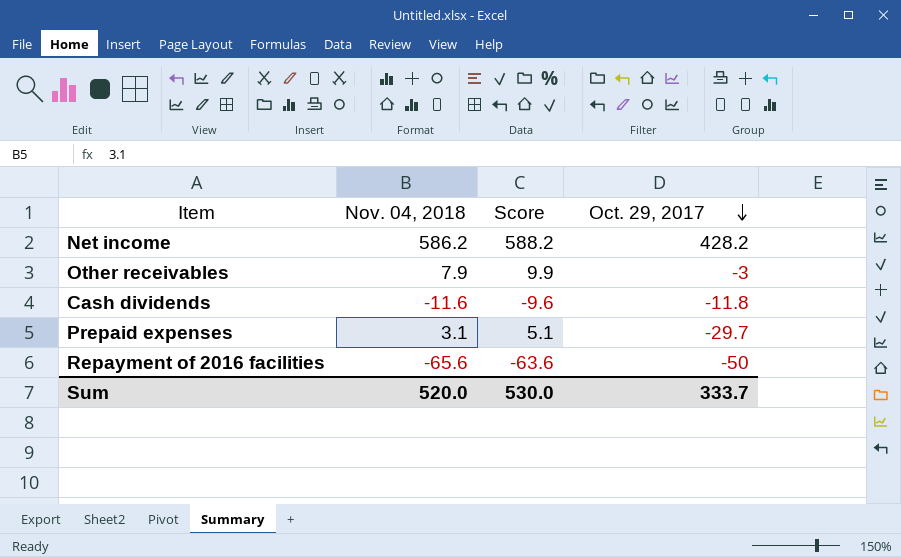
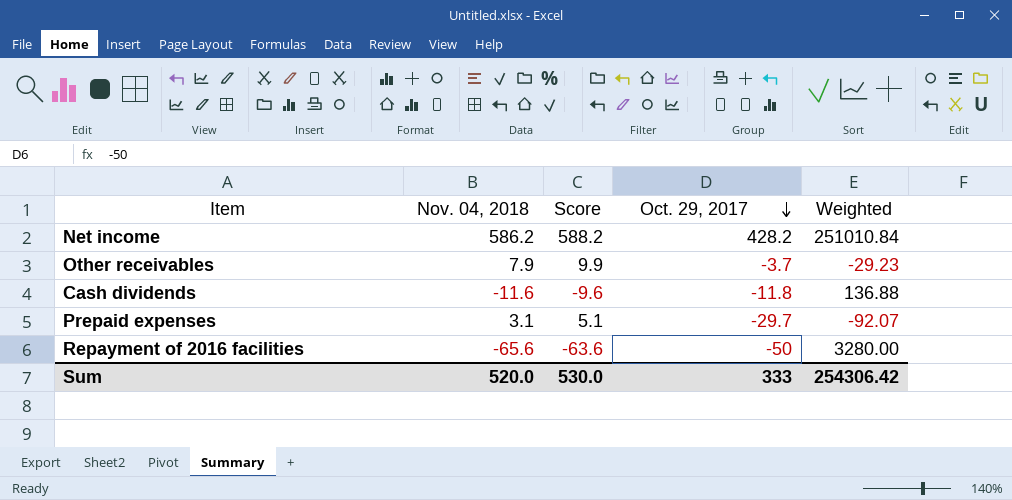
column Weighted | formula: none -> [Nov. 04, 2018] * [Oct. 29, 2017]
Other receivables | Oct. 29, 2017: -3 -> -3.7
Sum | Oct. 29, 2017: 333.7 -> 333

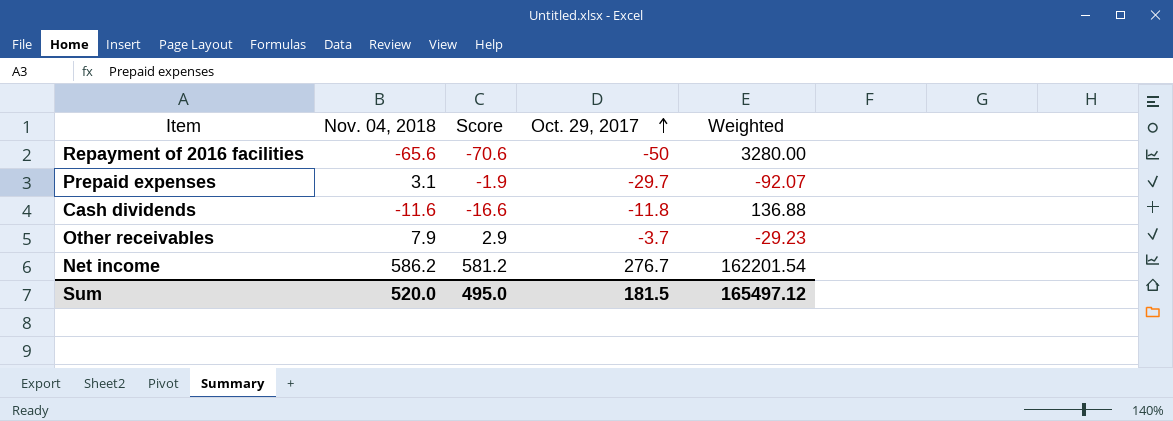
row order: Oct. 29, 2017 descending -> Oct. 29, 2017 ascending
column Score | formula: [Nov. 04, 2018] + 2 -> [Nov. 04, 2018] - 5
Net income | Oct. 29, 2017: 428.2 -> 276.7
Net income | Weighted: 251010.84 -> 162201.54
Sum | Score: 530.0 -> 495.0
Sum | Oct. 29, 2017: 333 -> 181.5
Sum | Weighted: 254306.42 -> 165497.12

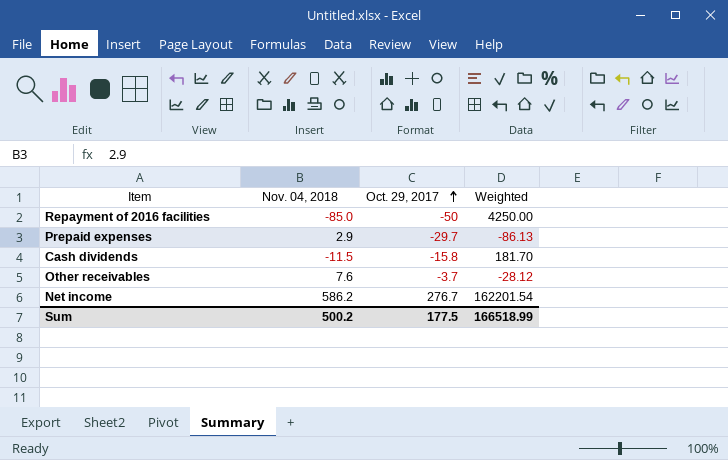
column Score | formula: [Nov. 04, 2018] - 5 -> none
Repayment of 2016 facilities | Nov. 04, 2018: -65.6 -> -85.0
Repayment of 2016 facilities | Weighted: 3280.00 -> 4250.00
Prepaid expenses | Nov. 04, 2018: 3.1 -> 2.9
Prepaid expenses | Weighted: -92.07 -> -86.13
Cash dividends | Nov. 04, 2018: -11.6 -> -11.5
Cash dividends | Oct. 29, 2017: -11.8 -> -15.8
Cash dividends | Weighted: 136.88 -> 181.70
Other receivables | Nov. 04, 2018: 7.9 -> 7.6
Other receivables | Weighted: -29.23 -> -28.12
Sum | Nov. 04, 2018: 520.0 -> 500.2
Sum | Oct. 29, 2017: 181.5 -> 177.5
Sum | Weighted: 165497.12 -> 166518.99

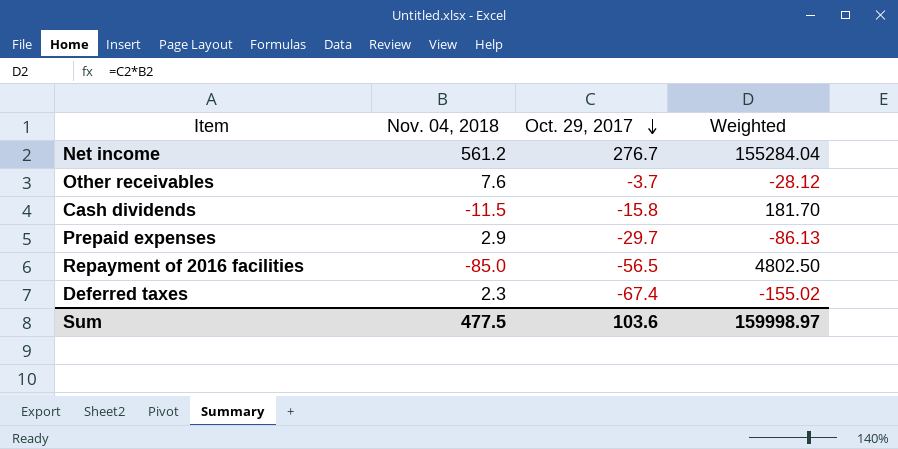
row order: Oct. 29, 2017 ascending -> Oct. 29, 2017 descending
Net income | Nov. 04, 2018: 586.2 -> 561.2
Net income | Weighted: 162201.54 -> 155284.04
Repayment of 2016 facilities | Oct. 29, 2017: -50 -> -56.5
Repayment of 2016 facilities | Weighted: 4250.00 -> 4802.50
row Deferred taxes: none -> 2.3 | -67.4 | -155.02
Sum | Nov. 04, 2018: 500.2 -> 477.5
Sum | Oct. 29, 2017: 177.5 -> 103.6
Sum | Weighted: 166518.99 -> 159998.97

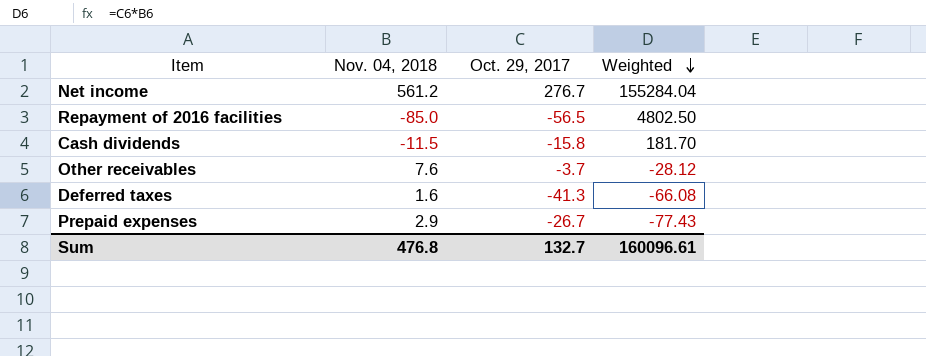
row order: Oct. 29, 2017 descending -> Weighted descending
Deferred taxes | Nov. 04, 2018: 2.3 -> 1.6
Deferred taxes | Oct. 29, 2017: -67.4 -> -41.3
Deferred taxes | Weighted: -155.02 -> -66.08
Prepaid expenses | Oct. 29, 2017: -29.7 -> -26.7
Prepaid expenses | Weighted: -86.13 -> -77.43
Sum | Nov. 04, 2018: 477.5 -> 476.8
Sum | Oct. 29, 2017: 103.6 -> 132.7
Sum | Weighted: 159998.97 -> 160096.61

